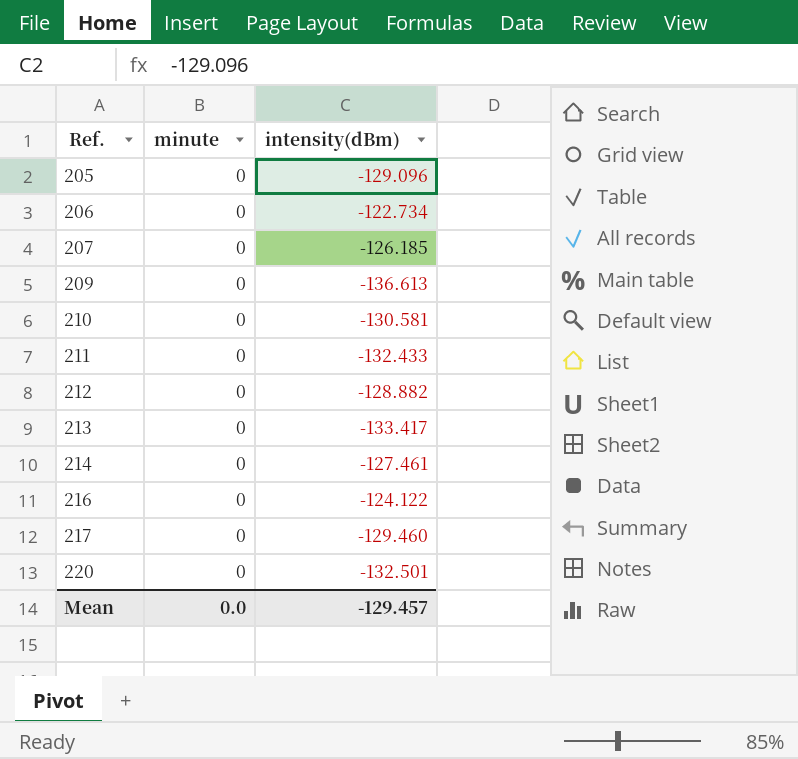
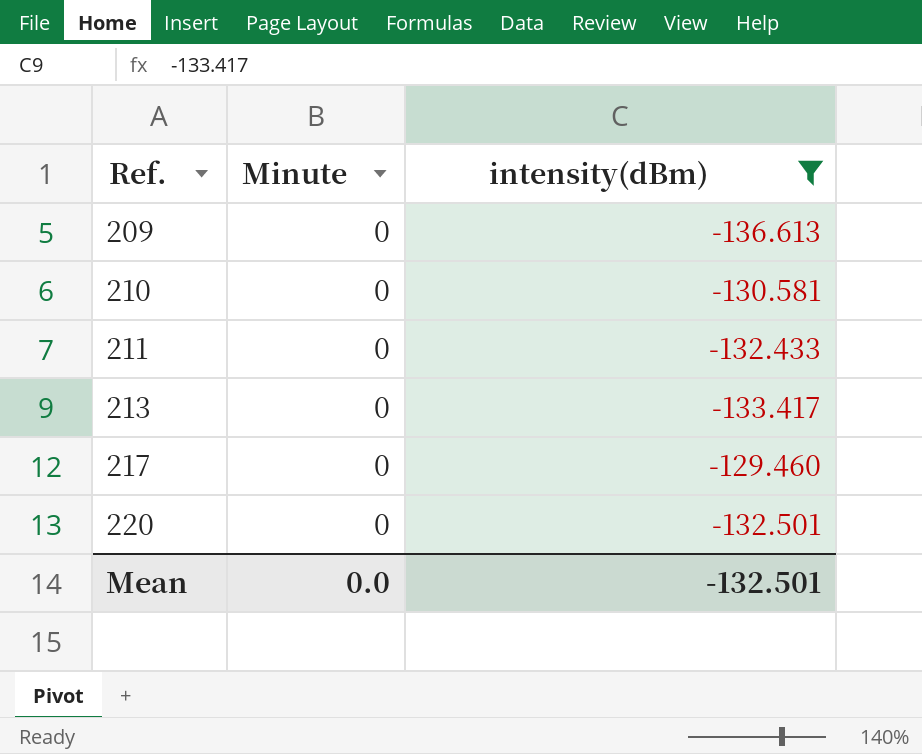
filter: none -> intensity(dBm) <= -129.460
column name: minute -> Minute
Mean | intensity(dBm): -129.457 -> -132.501

